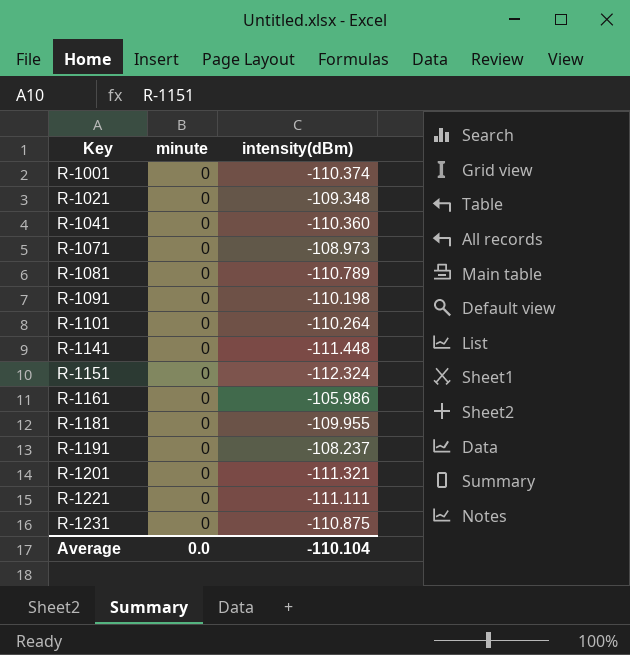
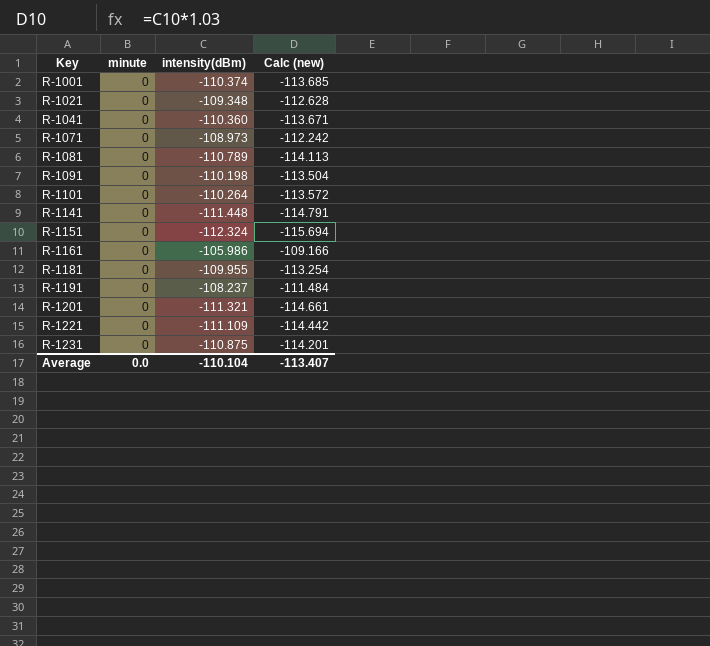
column Calc (new) | formula: none -> [intensity(dBm)] * 1.03
R-1221 | intensity(dBm): -111.111 -> -111.109

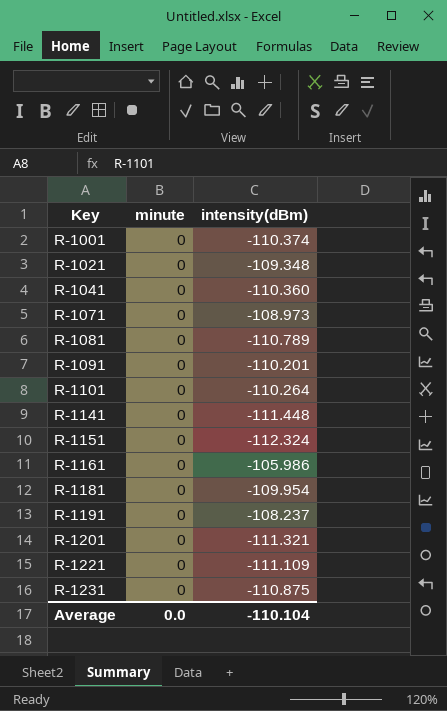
column Calc (new) | formula: [intensity(dBm)] * 1.03 -> none
R-1091 | intensity(dBm): -110.198 -> -110.201
R-1181 | intensity(dBm): -109.955 -> -109.954

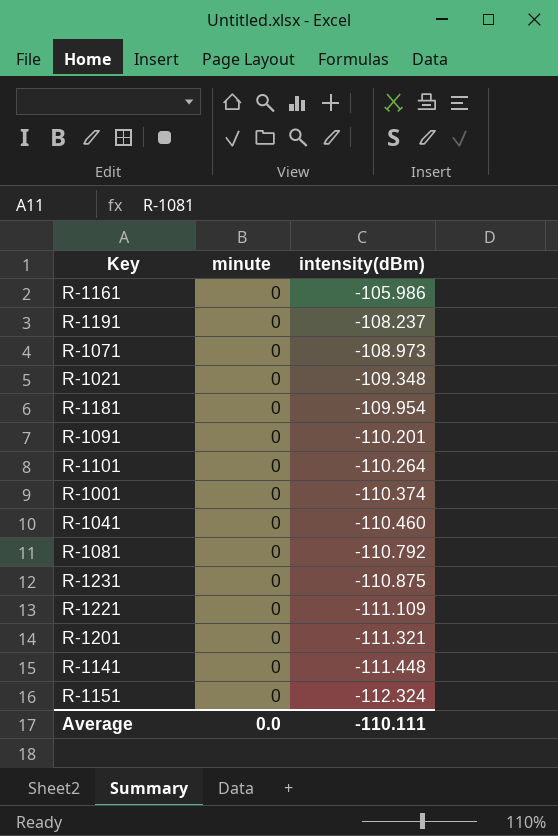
row order: Key ascending -> intensity(dBm) descending
R-1041 | intensity(dBm): -110.360 -> -110.460
R-1081 | intensity(dBm): -110.789 -> -110.792
Average | intensity(dBm): -110.104 -> -110.111

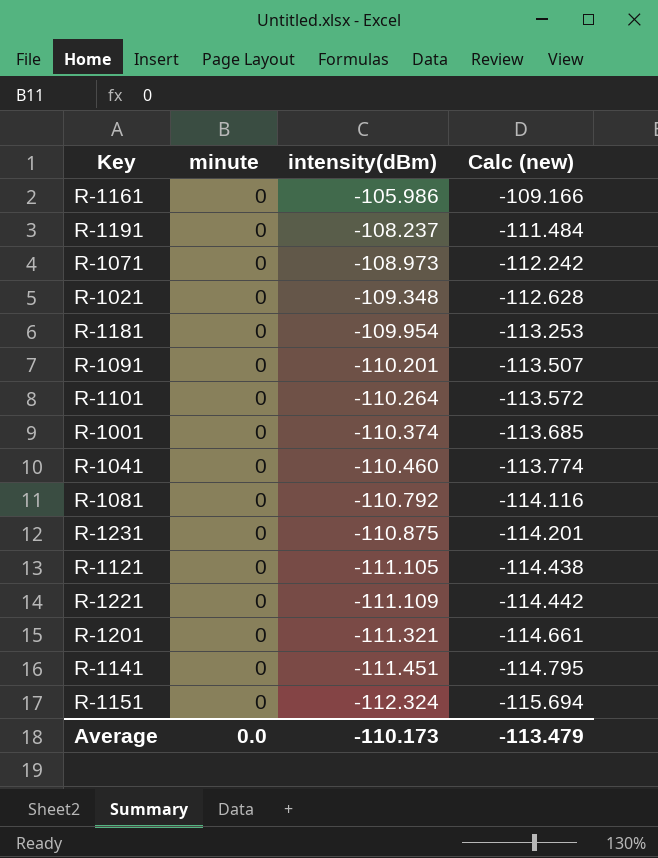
column Calc (new) | formula: none -> [intensity(dBm)] * 1.03
row R-1121: none -> 0 | -111.105 | -114.438
R-1141 | intensity(dBm): -111.448 -> -111.451
Average | intensity(dBm): -110.111 -> -110.173

